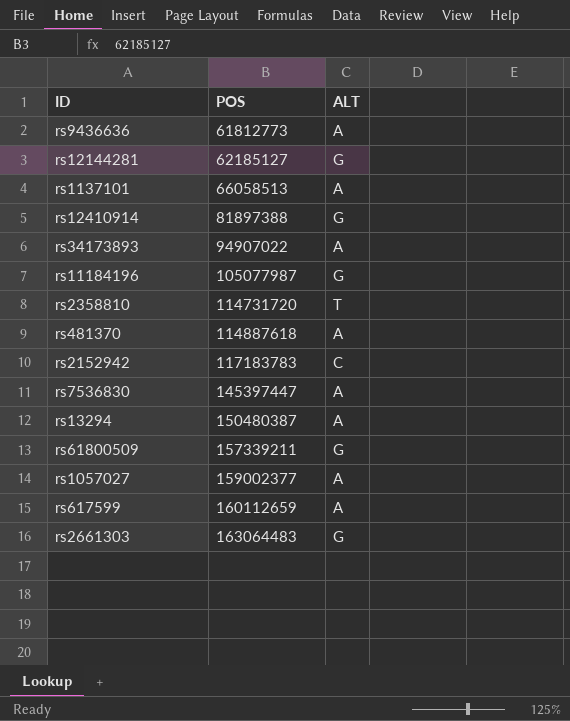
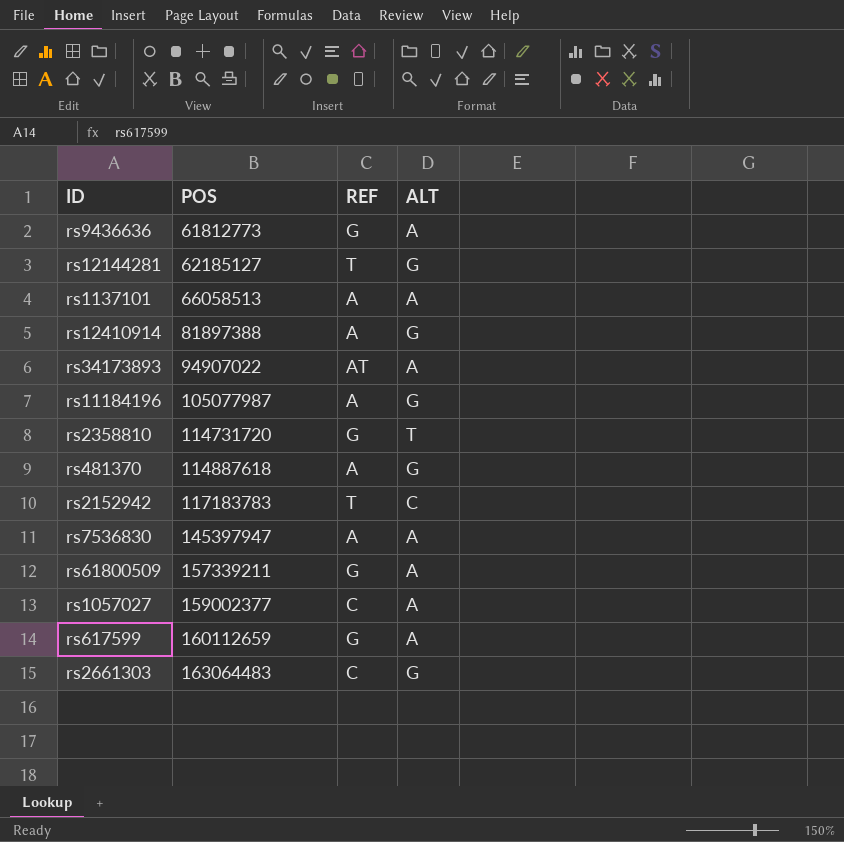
column REF | position: none -> 3
row rs13294: 150480387 | A -> none
rs481370 | ALT: A -> G
rs7536830 | POS: 145397447 -> 145397947
rs61800509 | ALT: G -> A

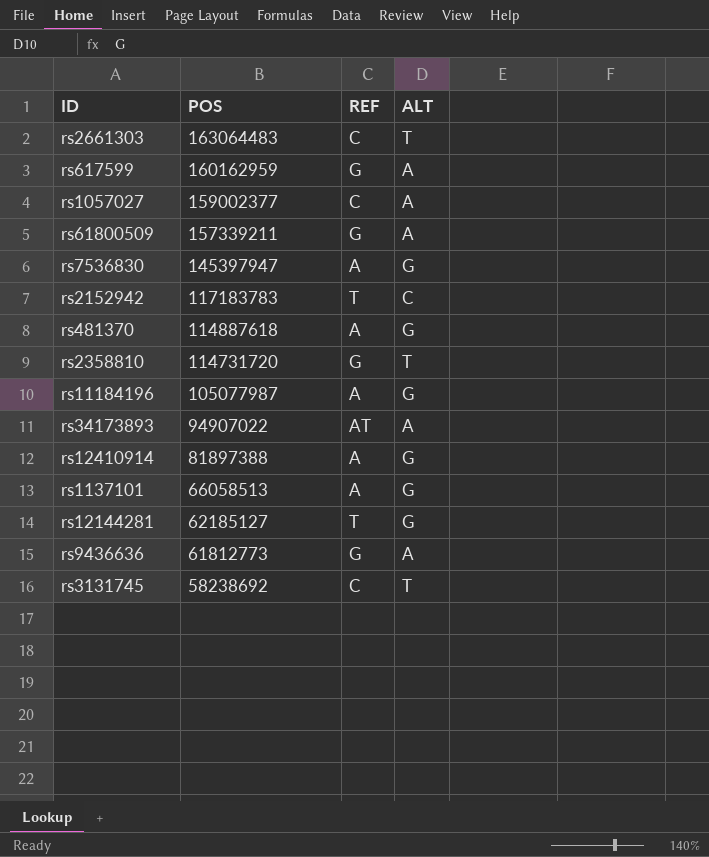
row order: POS ascending -> POS descending
rs2661303 | ALT: G -> T
rs617599 | POS: 160112659 -> 160162959
rs7536830 | ALT: A -> G
rs1137101 | ALT: A -> G
row rs3131745: none -> 58238692 | C | T

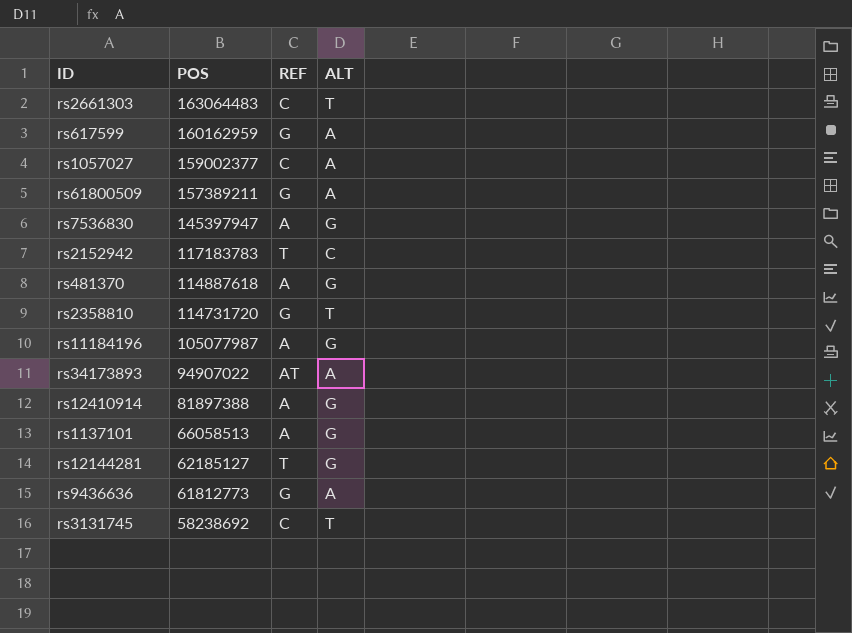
rs61800509 | POS: 157339211 -> 157389211

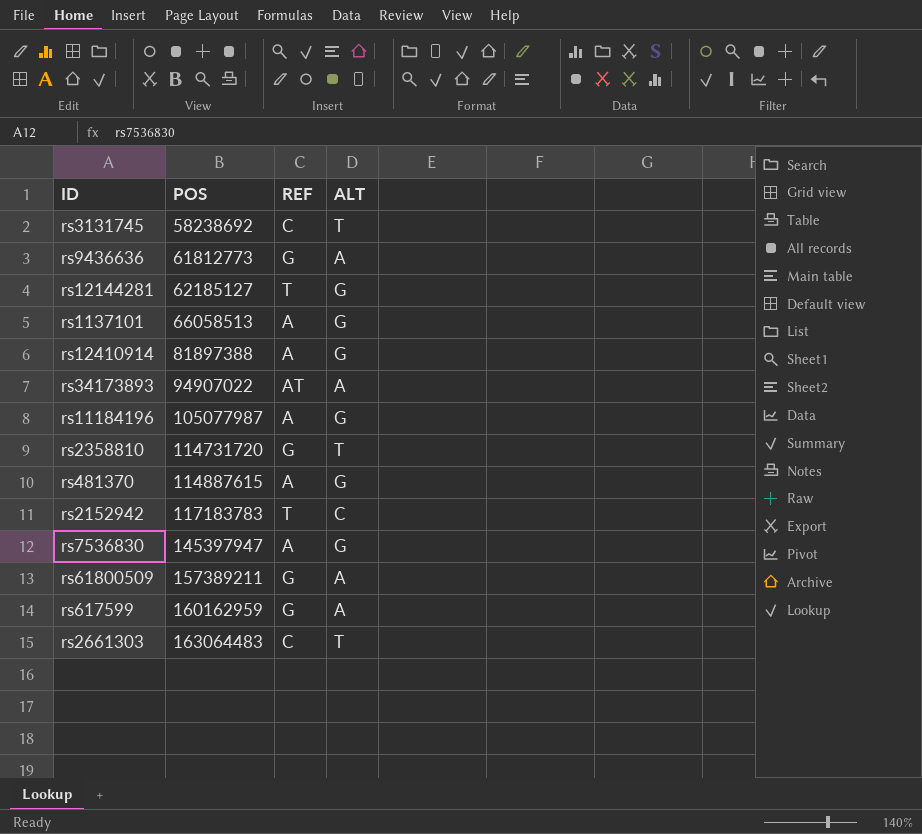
row order: POS descending -> POS ascending
row rs1057027: 159002377 | C | A -> none
rs481370 | POS: 114887618 -> 114887615

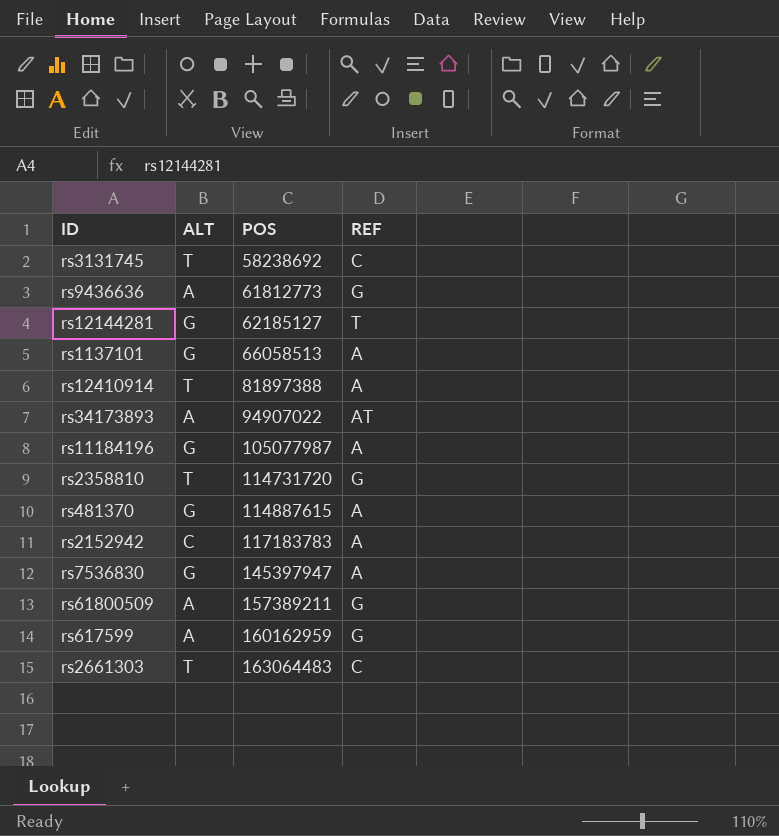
column ALT | position: 4 -> 2
rs12410914 | ALT: G -> T
rs2152942 | REF: T -> A

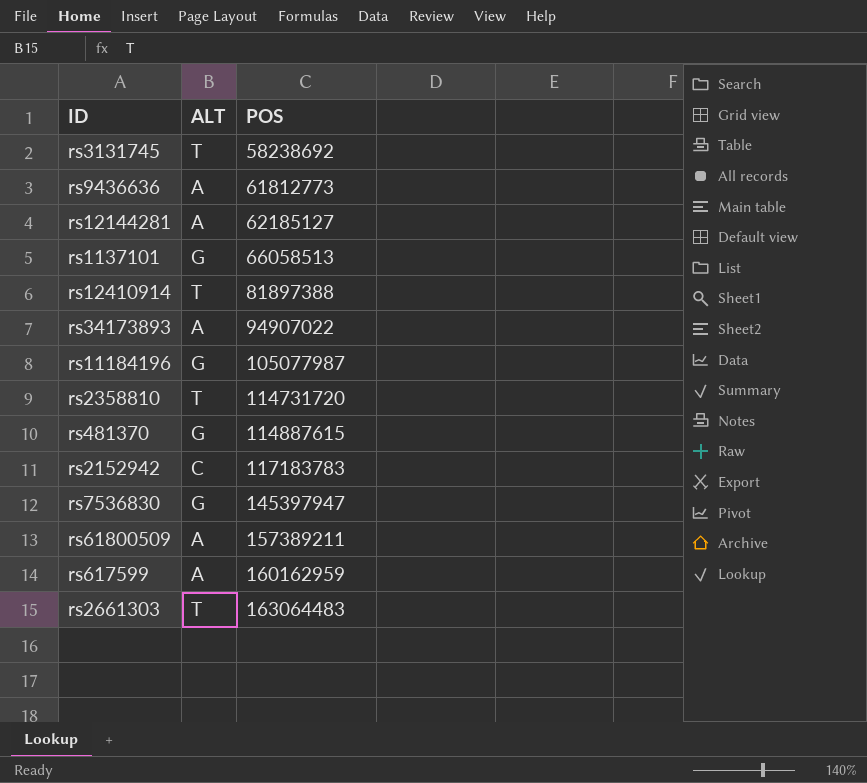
column REF | position: 4 -> none
rs12144281 | ALT: G -> A

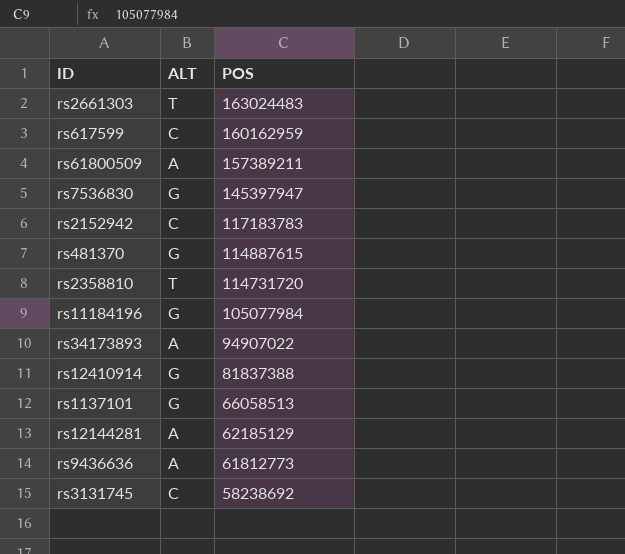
row order: POS ascending -> POS descending
rs2661303 | POS: 163064483 -> 163024483
rs617599 | ALT: A -> C
rs11184196 | POS: 105077987 -> 105077984
rs12410914 | ALT: T -> G
rs12410914 | POS: 81897388 -> 81837388
rs12144281 | POS: 62185127 -> 62185129
rs3131745 | ALT: T -> C

